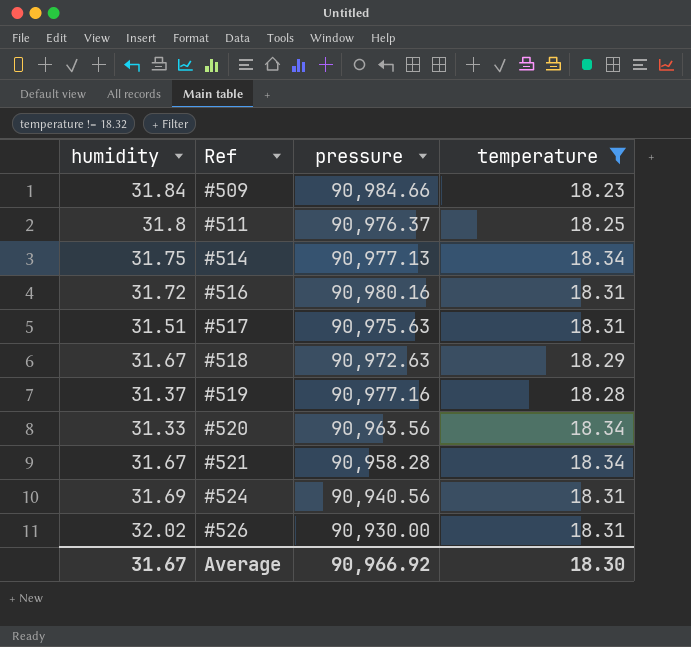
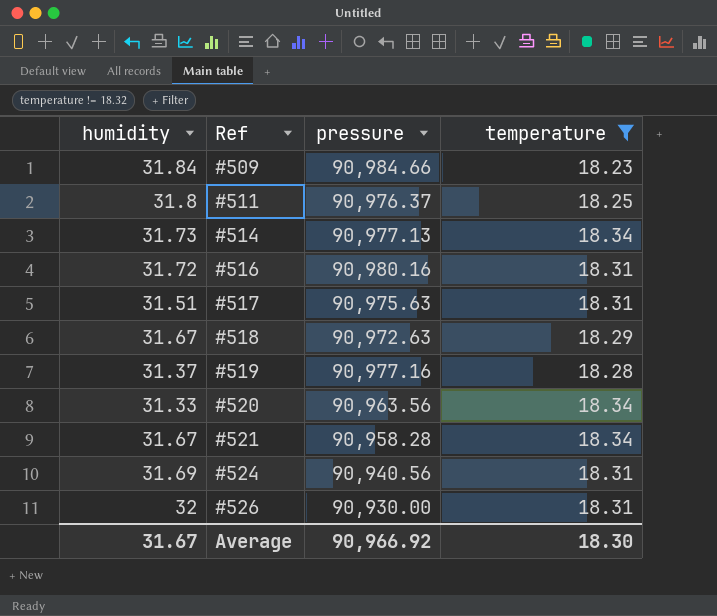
#514 | humidity: 31.75 -> 31.73
#526 | humidity: 32.02 -> 32

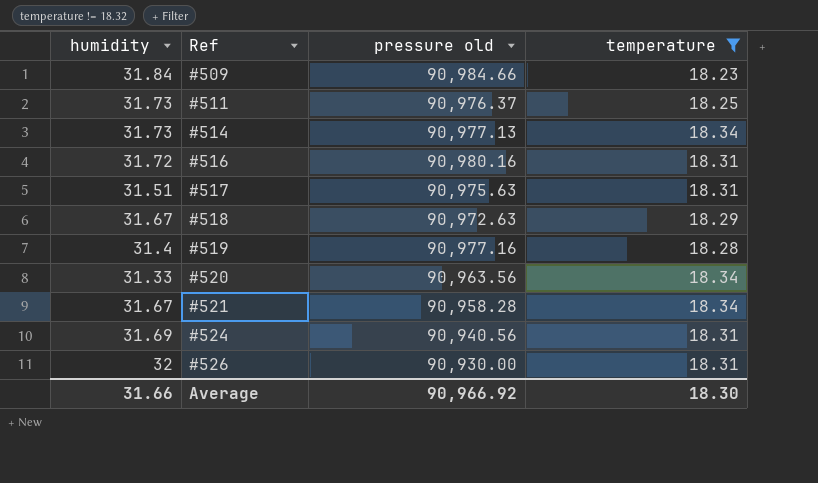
column name: pressure -> pressure old
#511 | humidity: 31.8 -> 31.73
#519 | humidity: 31.37 -> 31.4
Average | humidity: 31.67 -> 31.66

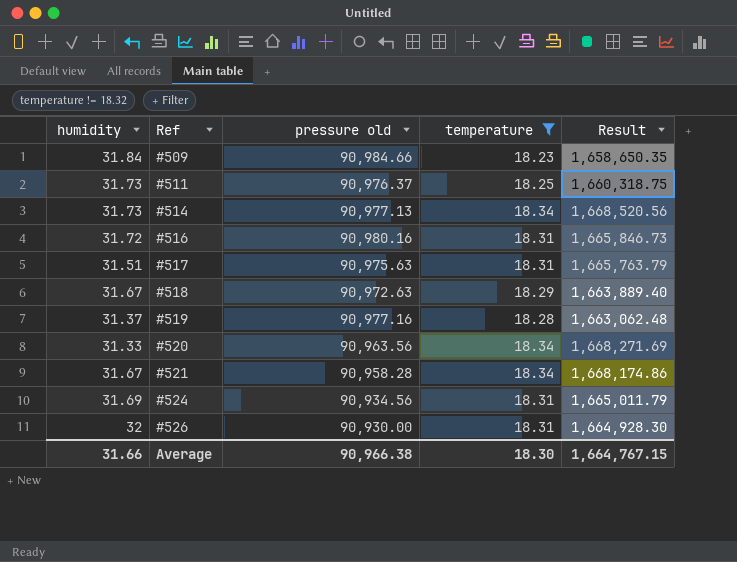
column Result | formula: none -> [pressure old] * [temperature]
#519 | humidity: 31.4 -> 31.37
#524 | pressure old: 90,940.56 -> 90,934.56
Average | pressure old: 90,966.92 -> 90,966.38

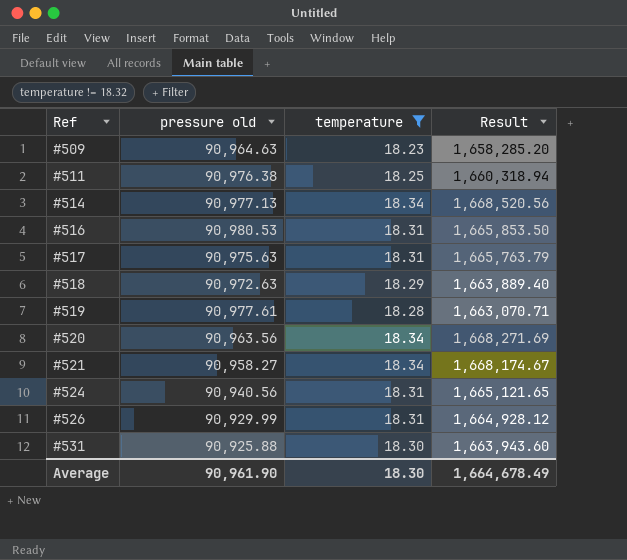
column humidity | position: 1 -> none
#509 | pressure old: 90,984.66 -> 90,964.63
#509 | Result: 1,658,650.35 -> 1,658,285.20
#511 | pressure old: 90,976.37 -> 90,976.38
#511 | Result: 1,660,318.75 -> 1,660,318.94
#516 | pressure old: 90,980.16 -> 90,980.53
#516 | Result: 1,665,846.73 -> 1,665,853.50
#519 | pressure old: 90,977.16 -> 90,977.61
#519 | Result: 1,663,062.48 -> 1,663,070.71
#521 | pressure old: 90,958.28 -> 90,958.27
#521 | Result: 1,668,174.86 -> 1,668,174.67
#524 | pressure old: 90,934.56 -> 90,940.56
#524 | Result: 1,665,011.79 -> 1,665,121.65
#526 | pressure old: 90,930.00 -> 90,929.99
#526 | Result: 1,664,928.30 -> 1,664,928.12
row #531: none -> 90,925.88 | 18.30 | 1,663,943.60
Average | pressure old: 90,966.38 -> 90,961.90
Average | Result: 1,664,767.15 -> 1,664,678.49

